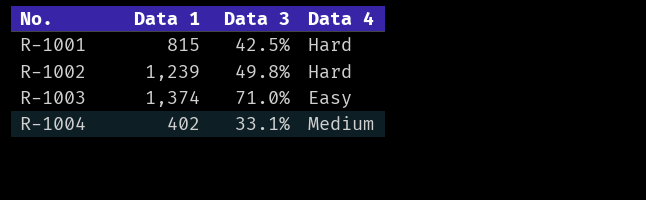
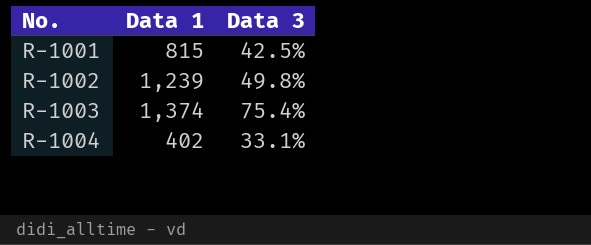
column Data 4 | position: 4 -> none
R-1003 | Data 3: 71.0% -> 75.4%

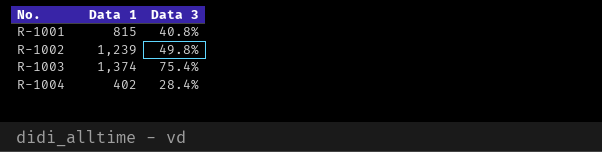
R-1001 | Data 3: 42.5% -> 40.8%
R-1004 | Data 3: 33.1% -> 28.4%

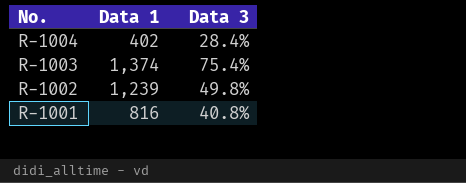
row order: No. ascending -> No. descending
R-1001 | Data 1: 815 -> 816

